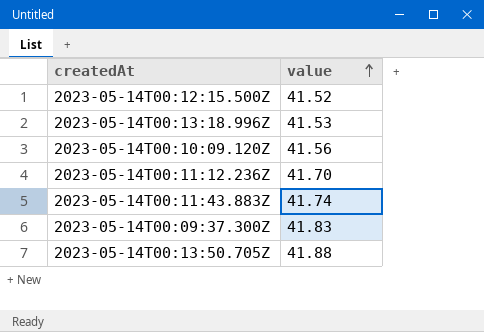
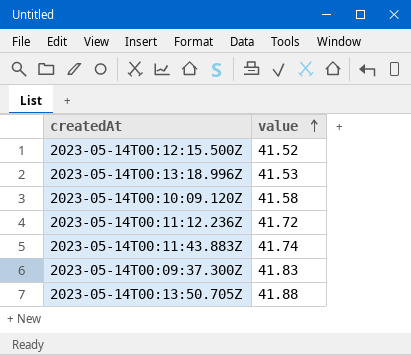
2023-05-14T00:10:09.120Z | value: 41.56 -> 41.58
2023-05-14T00:11:12.236Z | value: 41.70 -> 41.72

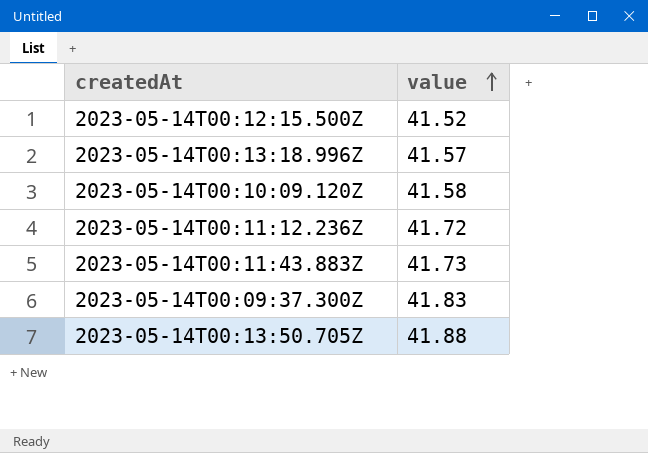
2023-05-14T00:13:18.996Z | value: 41.53 -> 41.57
2023-05-14T00:11:43.883Z | value: 41.74 -> 41.73

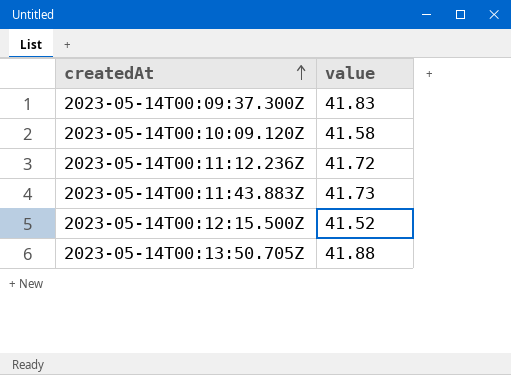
row order: value ascending -> createdAt ascending
row 2023-05-14T00:13:18.996Z: 41.57 -> none

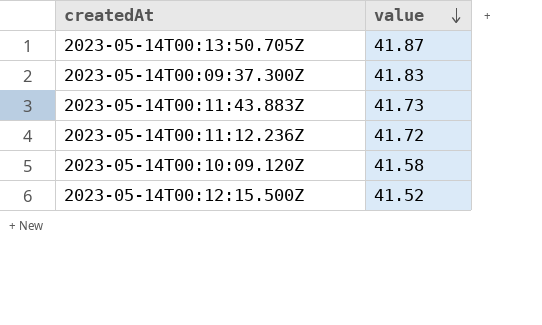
row order: createdAt ascending -> value descending
2023-05-14T00:13:50.705Z | value: 41.88 -> 41.87

